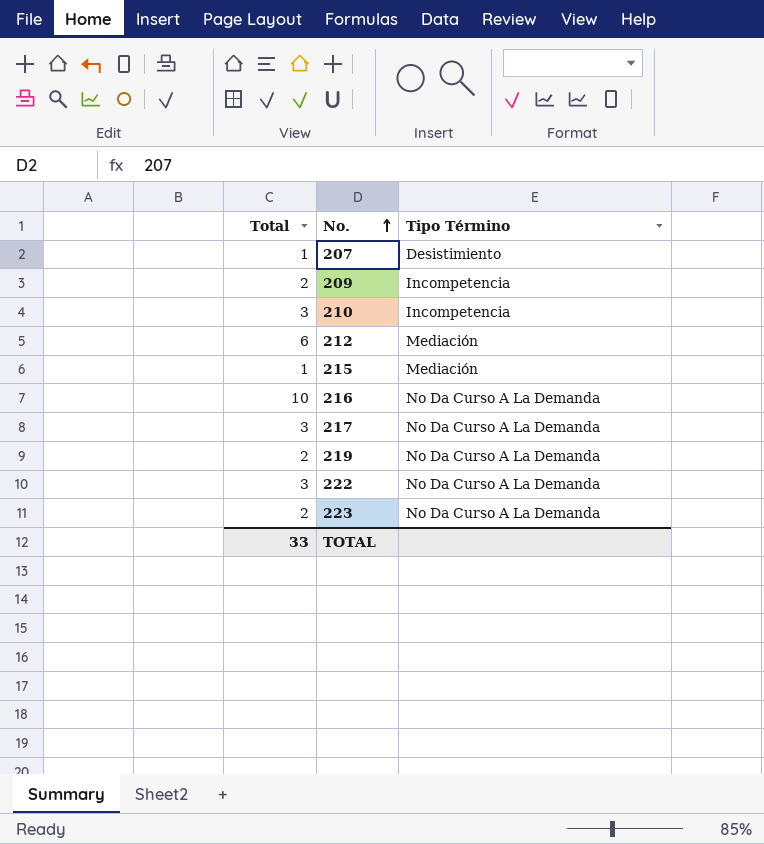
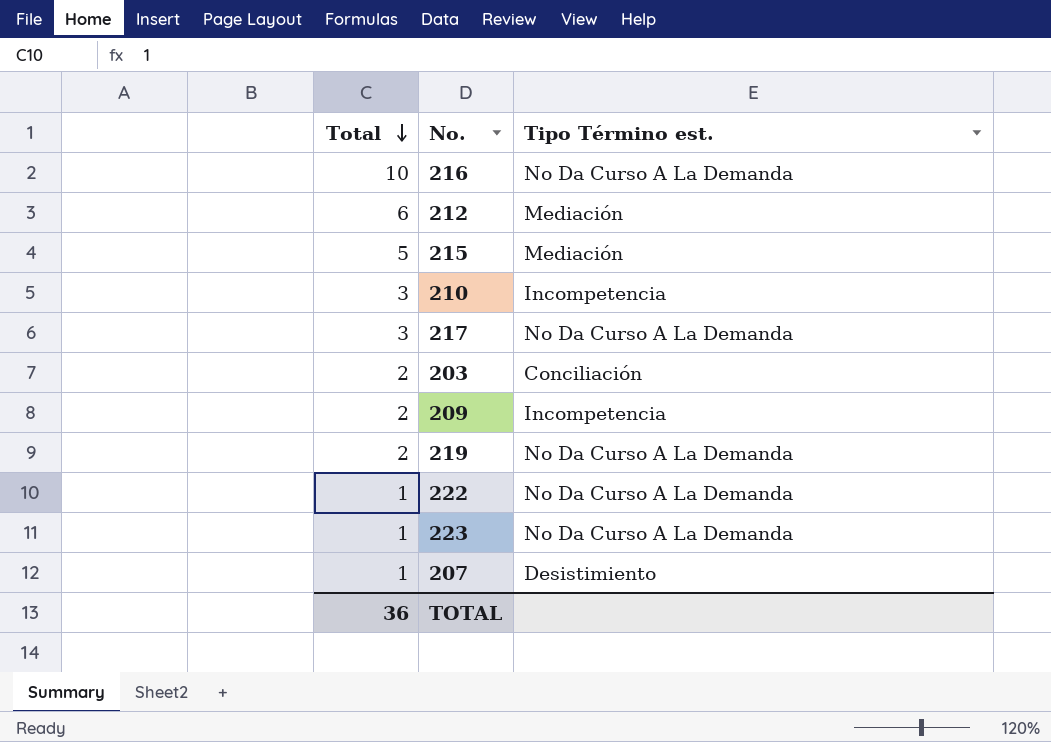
row order: No. ascending -> Total descending
column name: Tipo Término -> Tipo Término est.
215 | Total: 1 -> 5
row 203: none -> 2 | Conciliación
222 | Total: 3 -> 1
223 | Total: 2 -> 1
TOTAL | Total: 33 -> 36

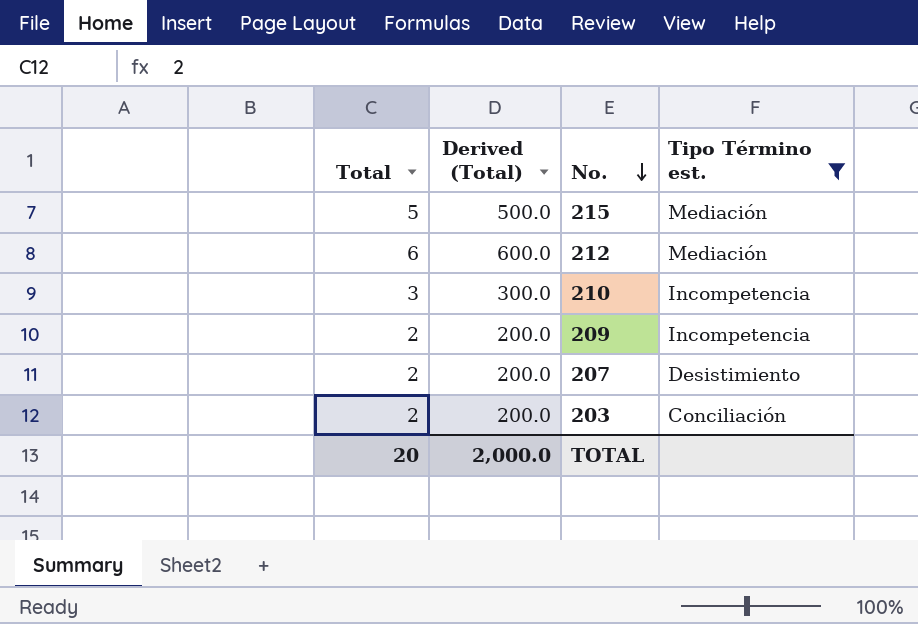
filter: none -> Tipo Término est. != No Da Curso A La Demanda
row order: Total descending -> No. descending
column Derived (Total) | formula: none -> [Total] * 100
207 | Total: 1 -> 2
TOTAL | Total: 36 -> 20

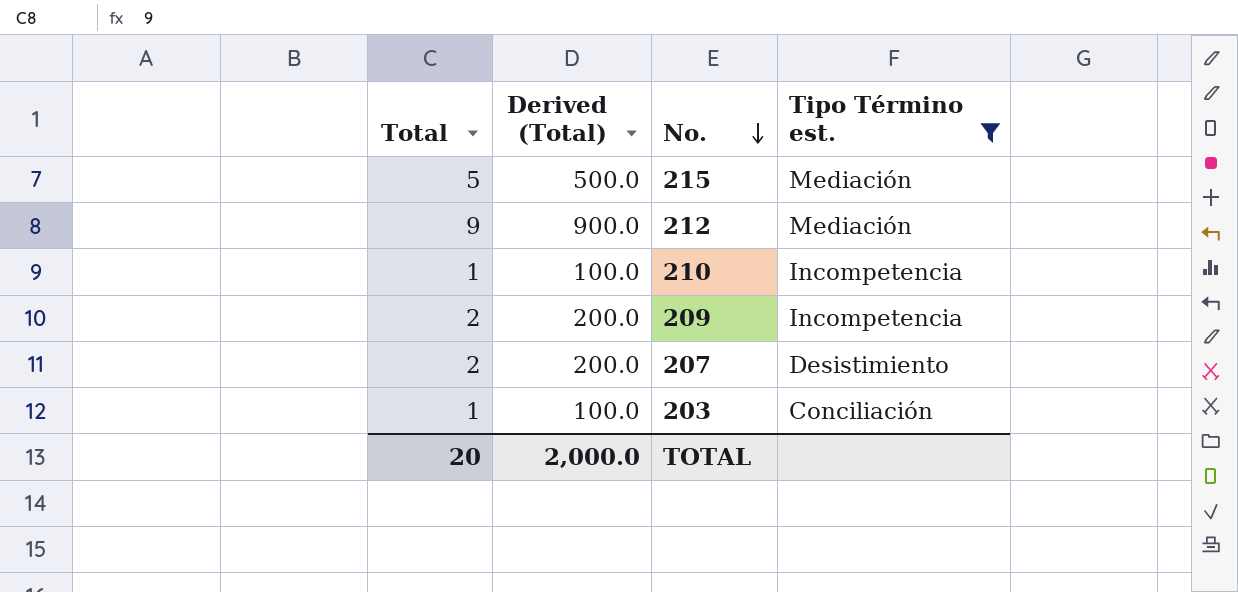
212 | Total: 6 -> 9
212 | Derived (Total): 600.0 -> 900.0
210 | Total: 3 -> 1
210 | Derived (Total): 300.0 -> 100.0
203 | Total: 2 -> 1
203 | Derived (Total): 200.0 -> 100.0

